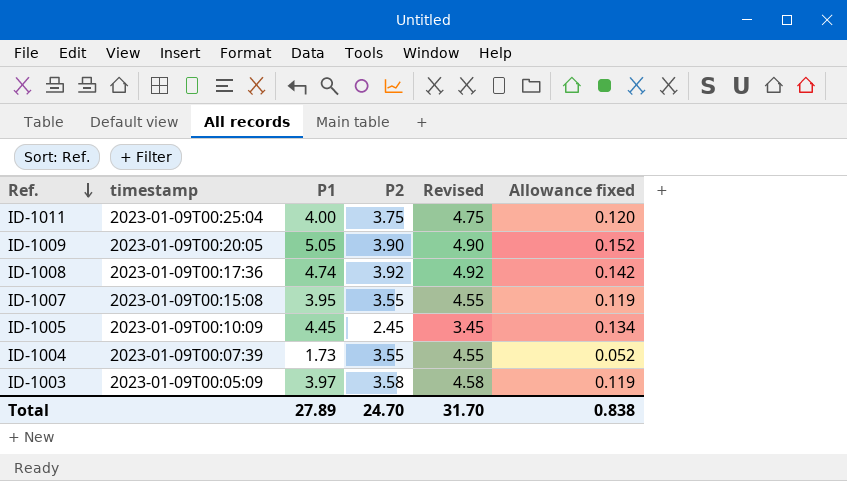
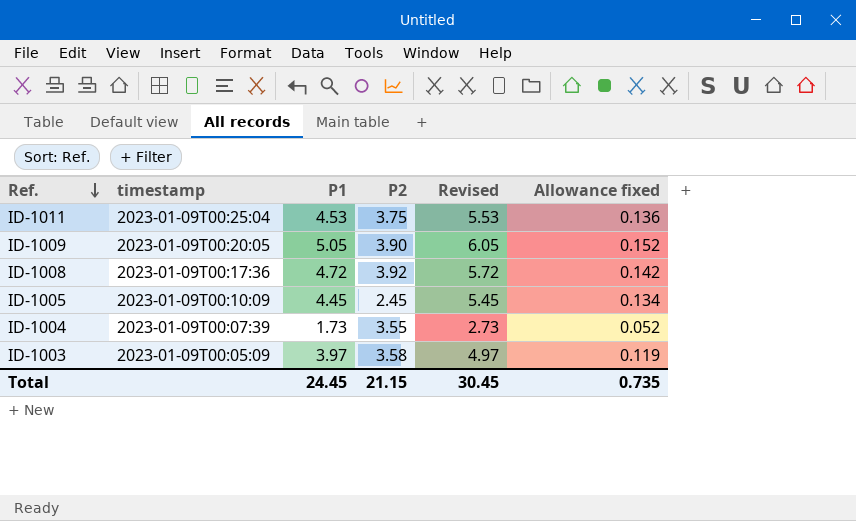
column Revised | formula: [P2] + 1 -> [P1] + 1
row ID-1007: 2023-01-09T00:15:08 | 3.95 | 3.55 | 4.55 | 0.119 -> none
ID-1011 | P1: 4.00 -> 4.53
ID-1011 | Allowance fixed: 0.120 -> 0.136
ID-1008 | P1: 4.74 -> 4.72
Total | P1: 27.89 -> 24.45
Total | P2: 24.70 -> 21.15
Total | Revised: 31.70 -> 30.45
Total | Allowance fixed: 0.838 -> 0.735

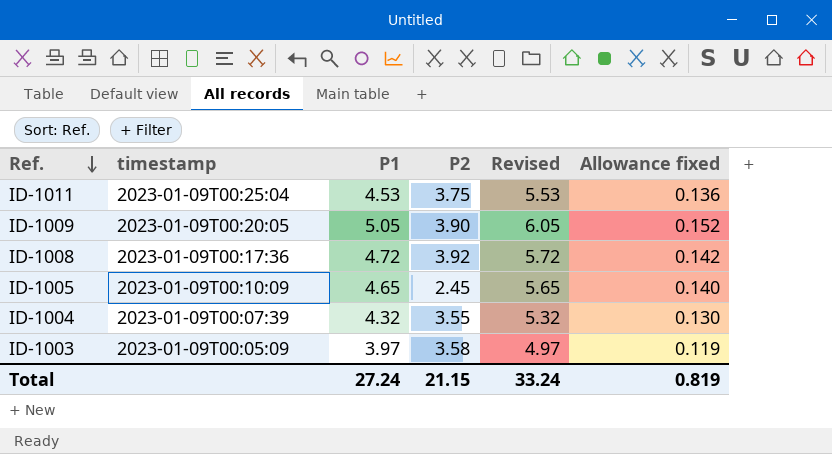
ID-1005 | P1: 4.45 -> 4.65
ID-1005 | Revised: 5.45 -> 5.65
ID-1005 | Allowance fixed: 0.134 -> 0.140
ID-1004 | P1: 1.73 -> 4.32
ID-1004 | Revised: 2.73 -> 5.32
ID-1004 | Allowance fixed: 0.052 -> 0.130
Total | P1: 24.45 -> 27.24
Total | Revised: 30.45 -> 33.24
Total | Allowance fixed: 0.735 -> 0.819

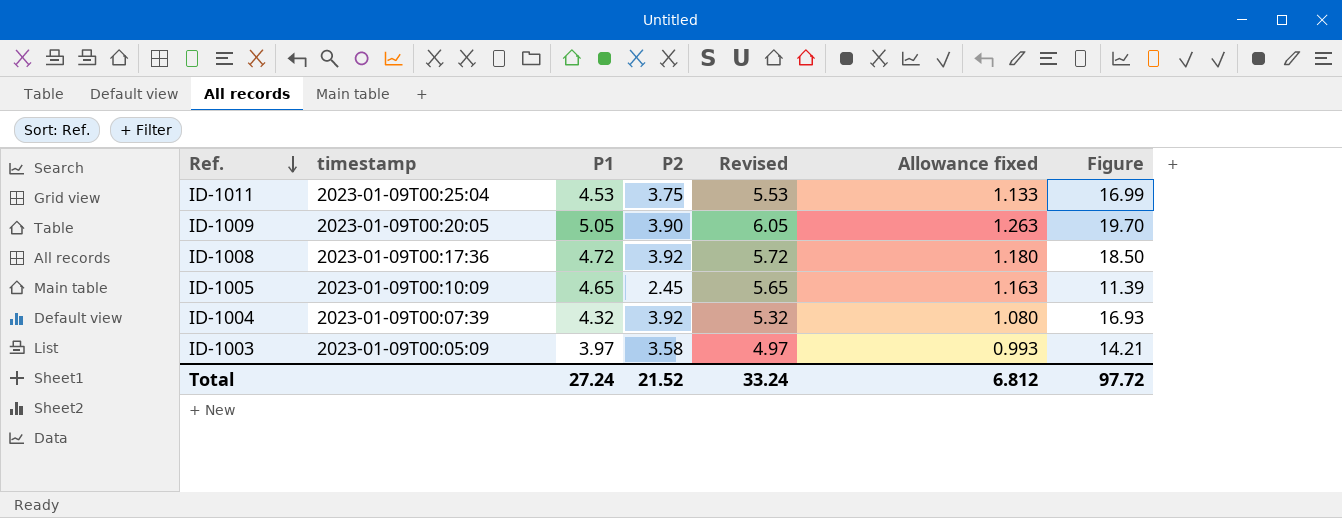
column Allowance fixed | formula: [P1] * 0.03 -> [P1] * 0.25
column Figure | formula: none -> [P1] * [P2]
ID-1004 | P2: 3.55 -> 3.92
Total | P2: 21.15 -> 21.52
Total | Allowance fixed: 0.819 -> 6.812

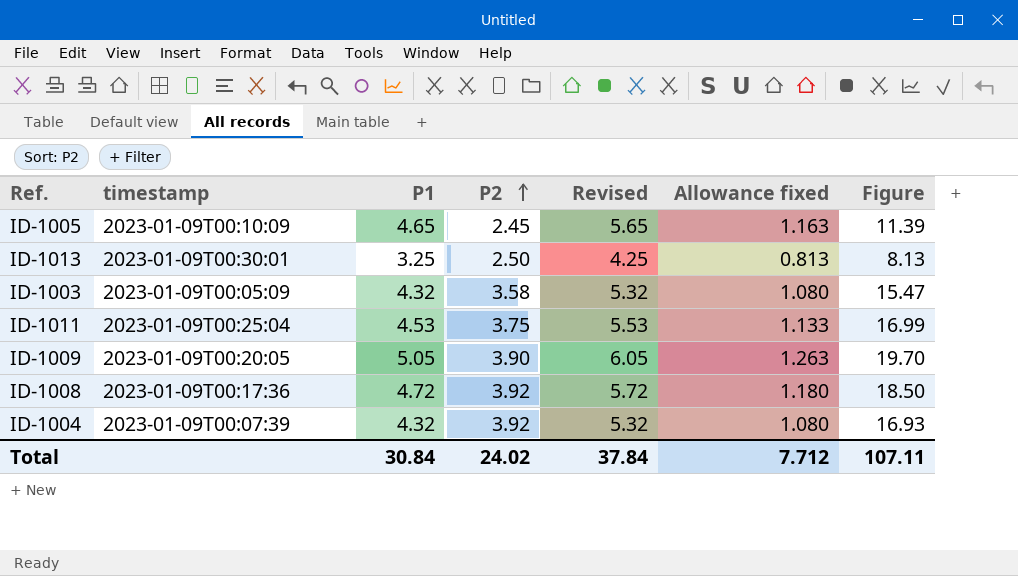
row order: Ref. descending -> P2 ascending
row ID-1013: none -> 2023-01-09T00:30:01 | 3.25 | 2.50 | 4.25 | 0.813 | 8.13
ID-1003 | P1: 3.97 -> 4.32
ID-1003 | Revised: 4.97 -> 5.32
ID-1003 | Allowance fixed: 0.993 -> 1.080
ID-1003 | Figure: 14.21 -> 15.47
Total | P1: 27.24 -> 30.84
Total | P2: 21.52 -> 24.02
Total | Revised: 33.24 -> 37.84
Total | Allowance fixed: 6.812 -> 7.712
Total | Figure: 97.72 -> 107.11

